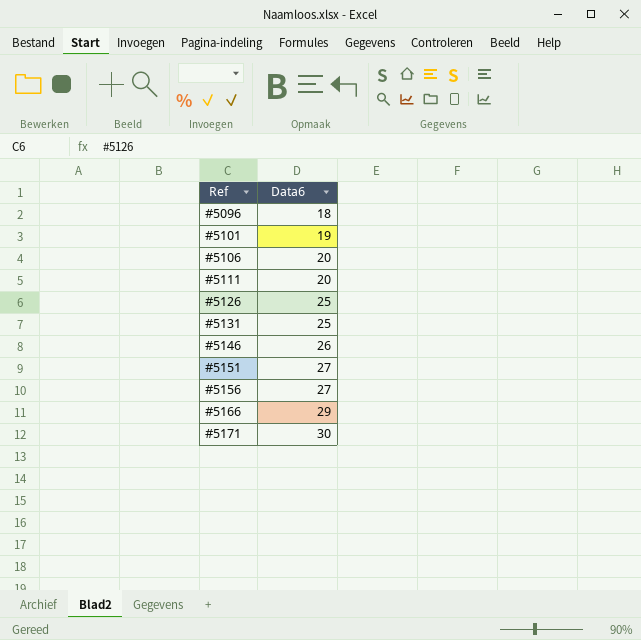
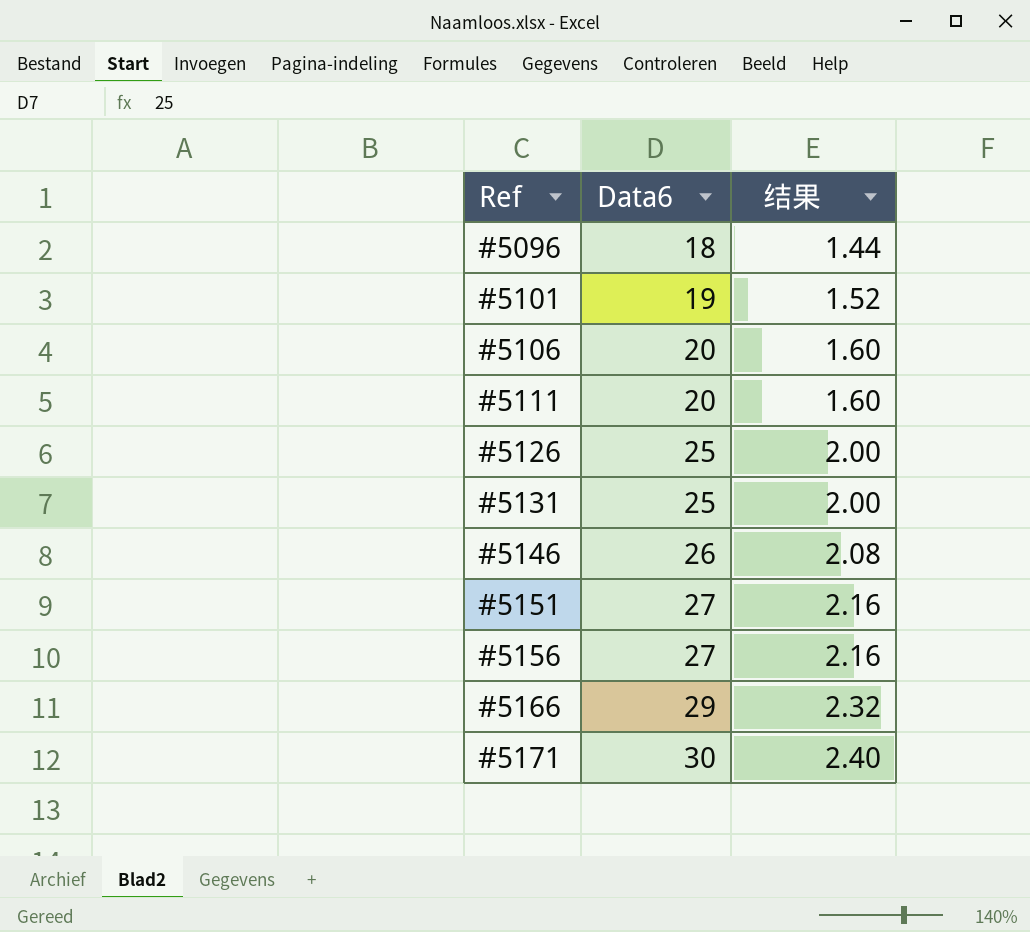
column 结果 | formula: none -> [Data6] * 0.08

